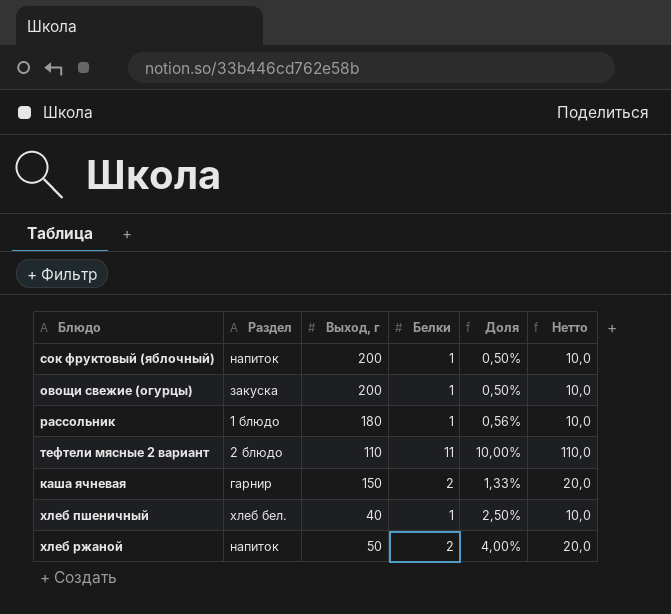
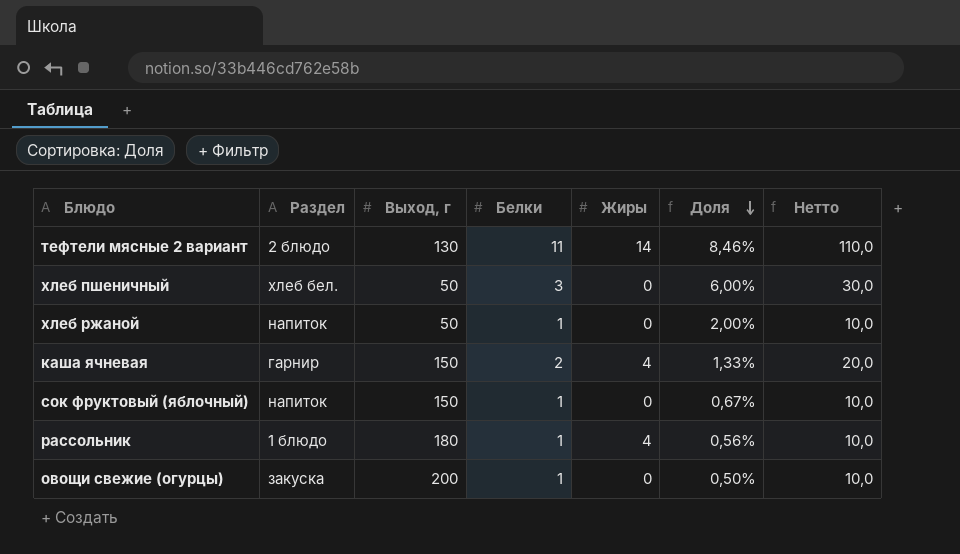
row order: none -> Доля descending
column Жиры | position: none -> 5
тефтели мясные 2 вариант | Выход, г: 110 -> 130
тефтели мясные 2 вариант | Доля: 10,00% -> 8,46%
хлеб пшеничный | Выход, г: 40 -> 50
хлеб пшеничный | Белки: 1 -> 3
хлеб пшеничный | Доля: 2,50% -> 6,00%
хлеб пшеничный | Нетто: 10,0 -> 30,0
хлеб ржаной | Белки: 2 -> 1
хлеб ржаной | Доля: 4,00% -> 2,00%
хлеб ржаной | Нетто: 20,0 -> 10,0
сок фруктовый (яблочный) | Выход, г: 200 -> 150
сок фруктовый (яблочный) | Доля: 0,50% -> 0,67%

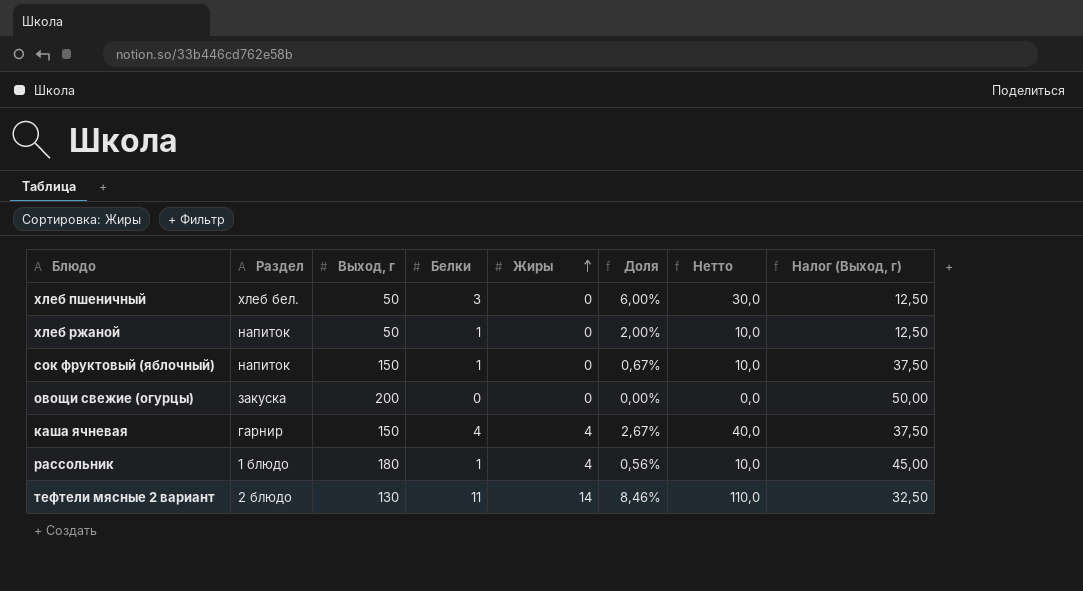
row order: Доля descending -> Жиры ascending
column Налог (Выход, г) | formula: none -> [Выход, г] * 0,25
овощи свежие (огурцы) | Белки: 1 -> 0
овощи свежие (огурцы) | Доля: 0,50% -> 0,00%
овощи свежие (огурцы) | Нетто: 10,0 -> 0,0
каша ячневая | Белки: 2 -> 4
каша ячневая | Доля: 1,33% -> 2,67%
каша ячневая | Нетто: 20,0 -> 40,0

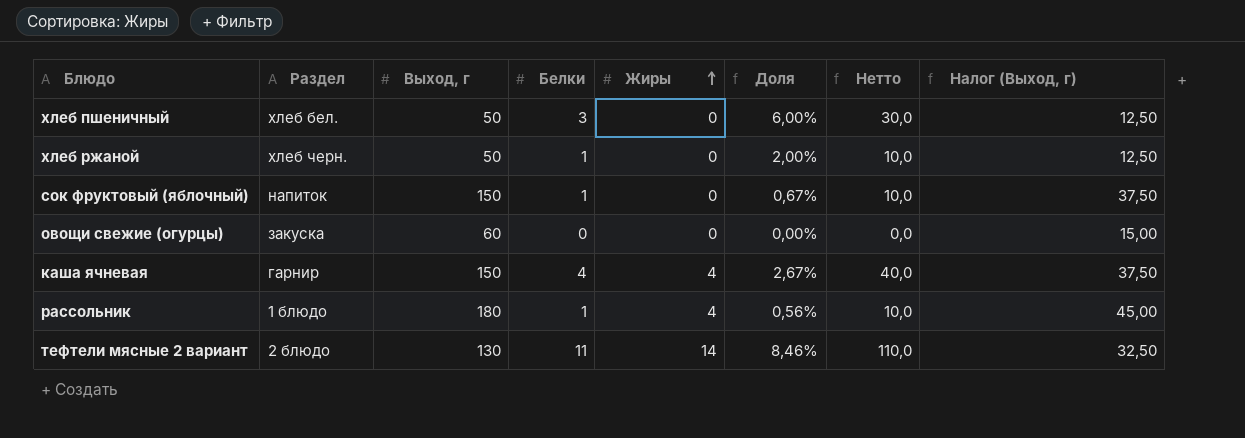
хлеб ржаной | Раздел: напиток -> хлеб черн.
овощи свежие (огурцы) | Выход, г: 200 -> 60
овощи свежие (огурцы) | Налог (Выход, г): 50,00 -> 15,00

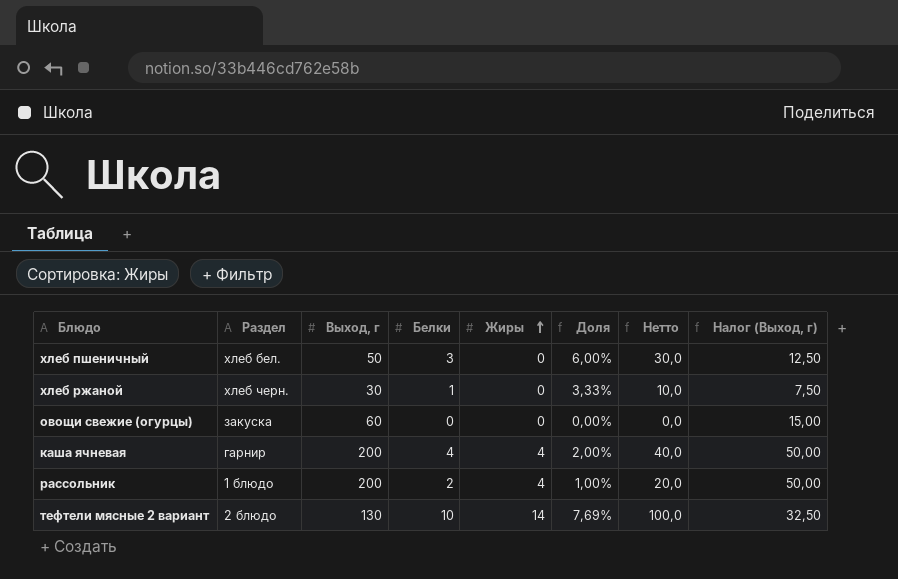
row сок фруктовый (яблочный): напиток | 150 | 1 | 0 | 0,67% | 10,0 | 37,50 -> none
хлеб ржаной | Выход, г: 50 -> 30
хлеб ржаной | Доля: 2,00% -> 3,33%
хлеб ржаной | Налог (Выход, г): 12,50 -> 7,50
каша ячневая | Выход, г: 150 -> 200
каша ячневая | Доля: 2,67% -> 2,00%
каша ячневая | Налог (Выход, г): 37,50 -> 50,00
рассольник | Выход, г: 180 -> 200
рассольник | Белки: 1 -> 2
рассольник | Доля: 0,56% -> 1,00%
рассольник | Нетто: 10,0 -> 20,0
рассольник | Налог (Выход, г): 45,00 -> 50,00
тефтели мясные 2 вариант | Белки: 11 -> 10
тефтели мясные 2 вариант | Доля: 8,46% -> 7,69%
тефтели мясные 2 вариант | Нетто: 110,0 -> 100,0

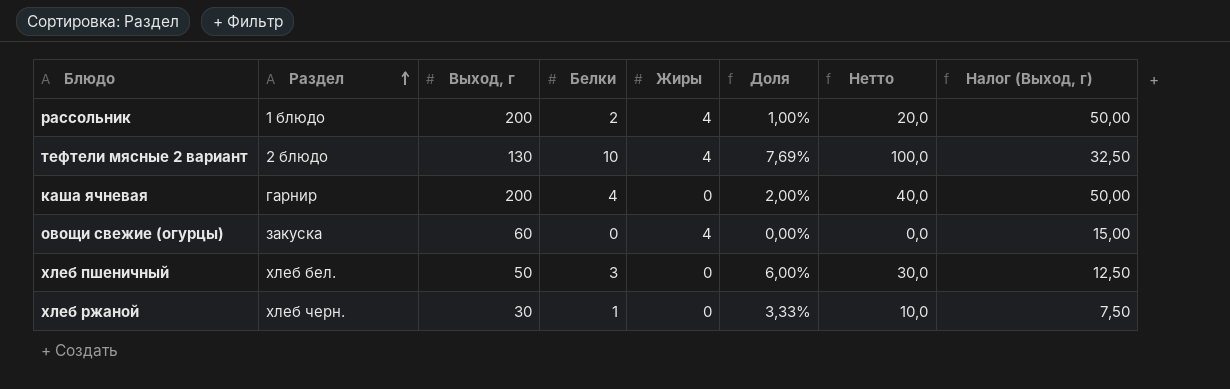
row order: Жиры ascending -> Раздел ascending
тефтели мясные 2 вариант | Жиры: 14 -> 4
каша ячневая | Жиры: 4 -> 0
овощи свежие (огурцы) | Жиры: 0 -> 4

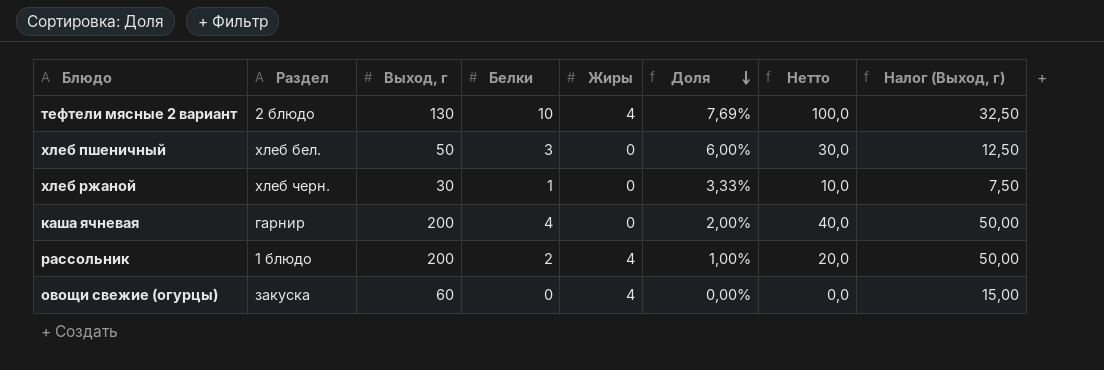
row order: Раздел ascending -> Доля descending

